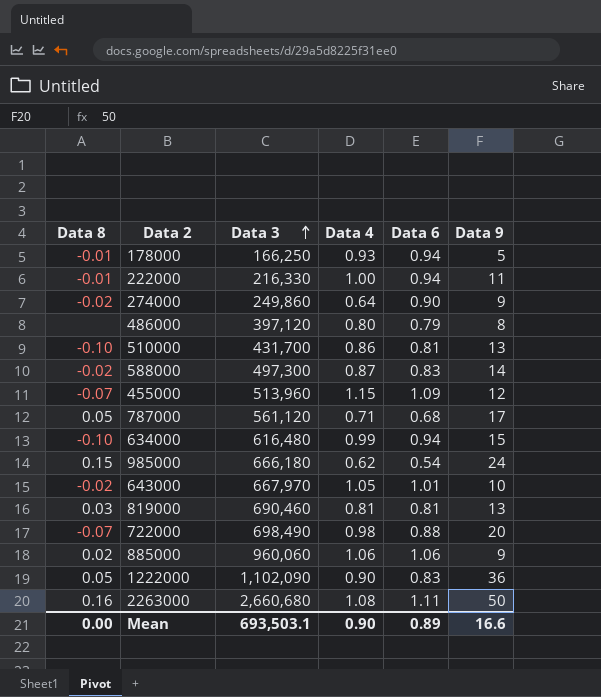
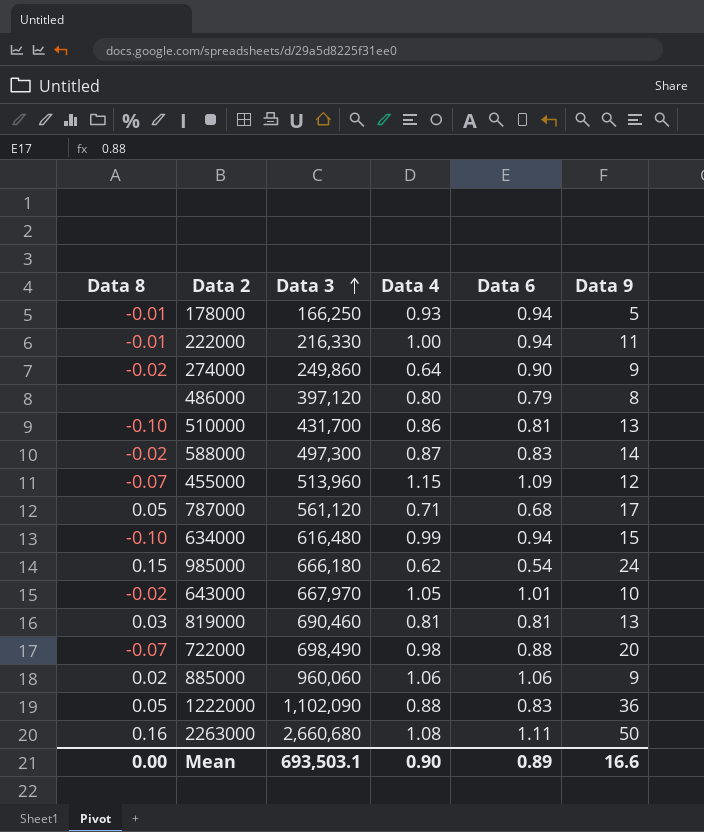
1222000 | Data 4: 0.90 -> 0.88

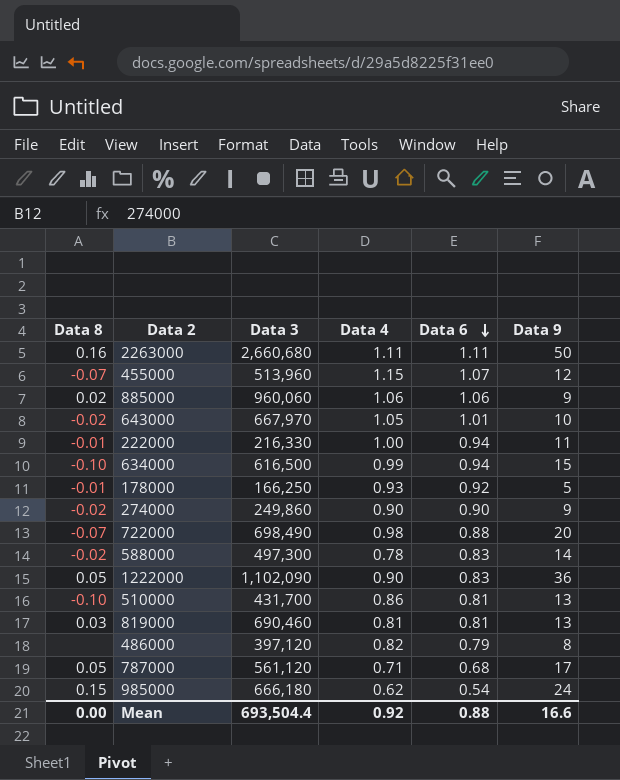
row order: Data 3 ascending -> Data 6 descending
2263000 | Data 4: 1.08 -> 1.11
455000 | Data 6: 1.09 -> 1.07
634000 | Data 3: 616,480 -> 616,500
178000 | Data 6: 0.94 -> 0.92
274000 | Data 4: 0.64 -> 0.90
588000 | Data 4: 0.87 -> 0.78
1222000 | Data 4: 0.88 -> 0.90
486000 | Data 4: 0.80 -> 0.82
Mean | Data 3: 693,503.1 -> 693,504.4
Mean | Data 4: 0.90 -> 0.92
Mean | Data 6: 0.89 -> 0.88

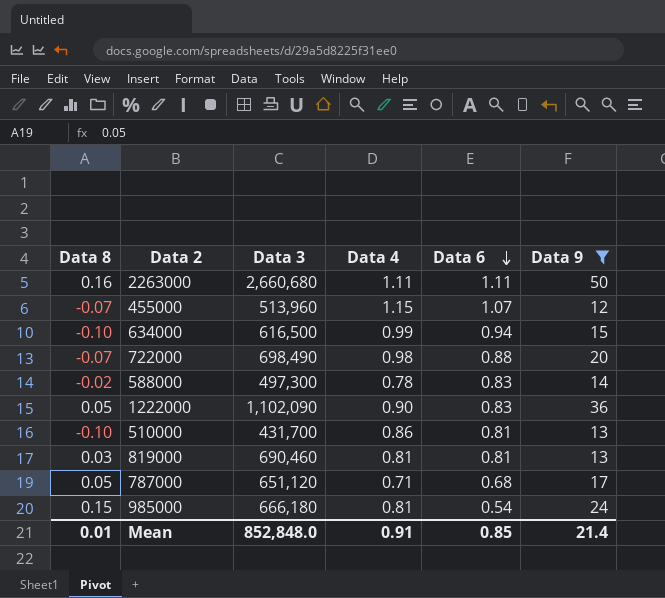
filter: none -> Data 9 >= 12
787000 | Data 3: 561,120 -> 651,120
985000 | Data 4: 0.62 -> 0.81
Mean | Data 8: 0.00 -> 0.01
Mean | Data 3: 693,504.4 -> 852,848.0
Mean | Data 4: 0.92 -> 0.91
Mean | Data 6: 0.88 -> 0.85
Mean | Data 9: 16.6 -> 21.4

